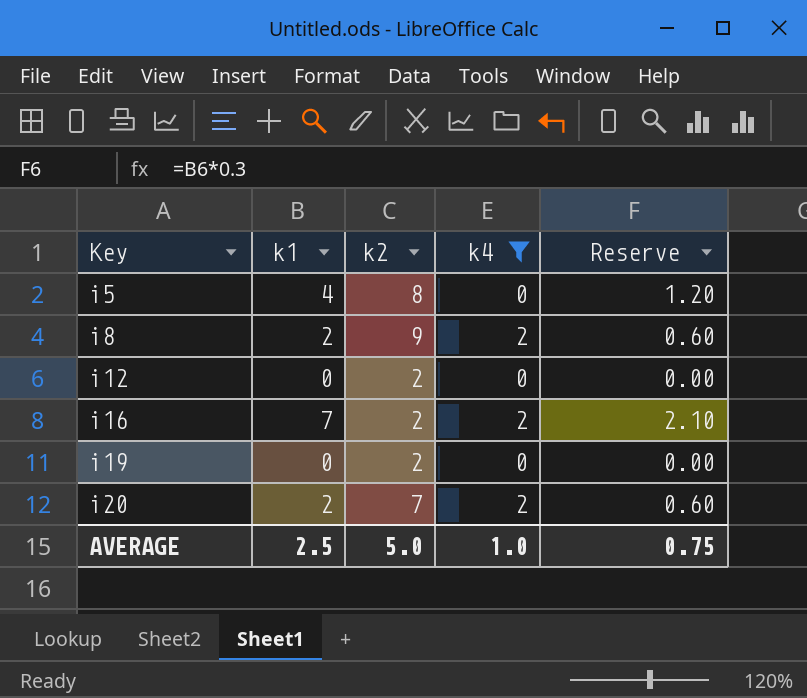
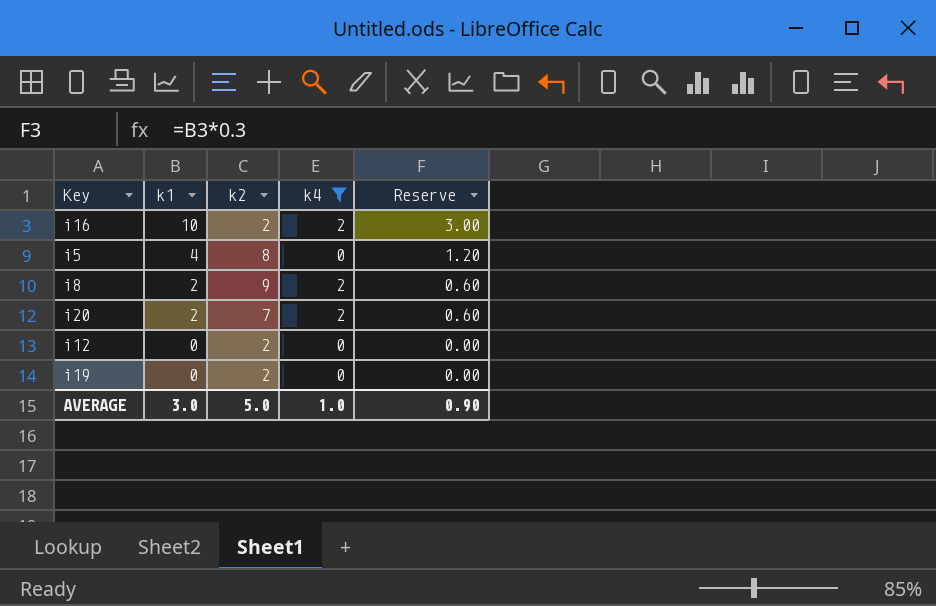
row order: Key ascending -> k1 descending
i16 | k1: 7 -> 10
i16 | Reserve: 2.10 -> 3.00
AVERAGE | k1: 2.5 -> 3.0
AVERAGE | Reserve: 0.75 -> 0.90

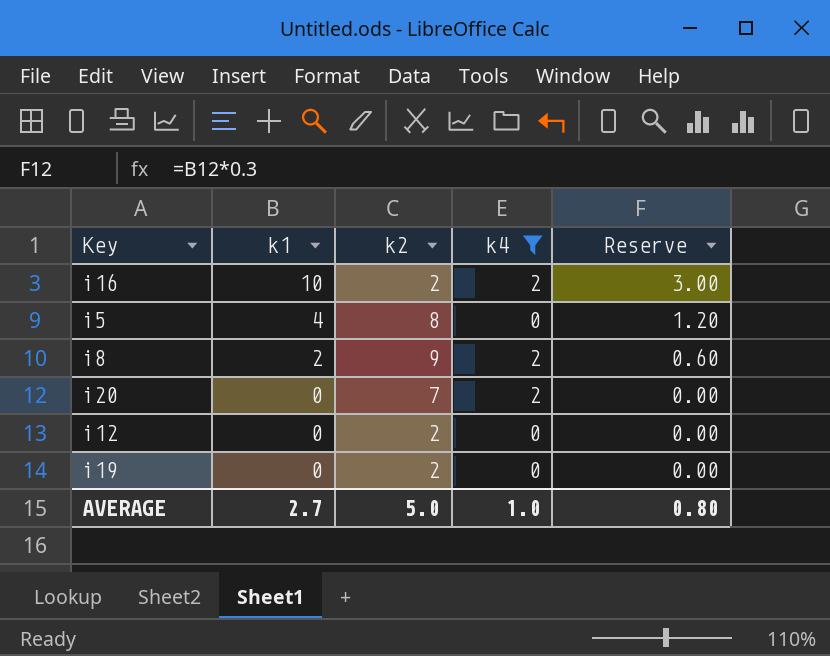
i20 | k1: 2 -> 0
i20 | Reserve: 0.60 -> 0.00
AVERAGE | k1: 3.0 -> 2.7
AVERAGE | Reserve: 0.90 -> 0.80

